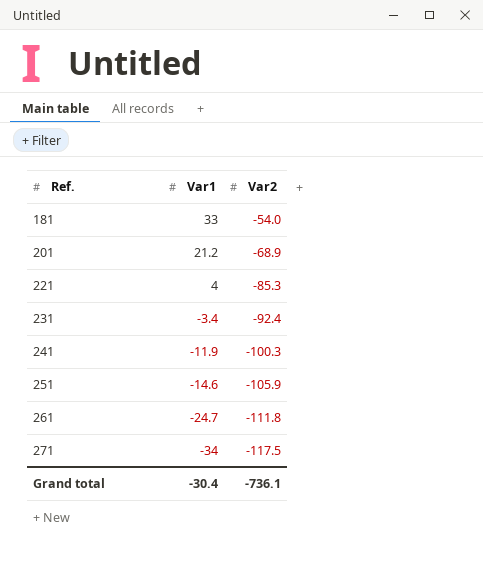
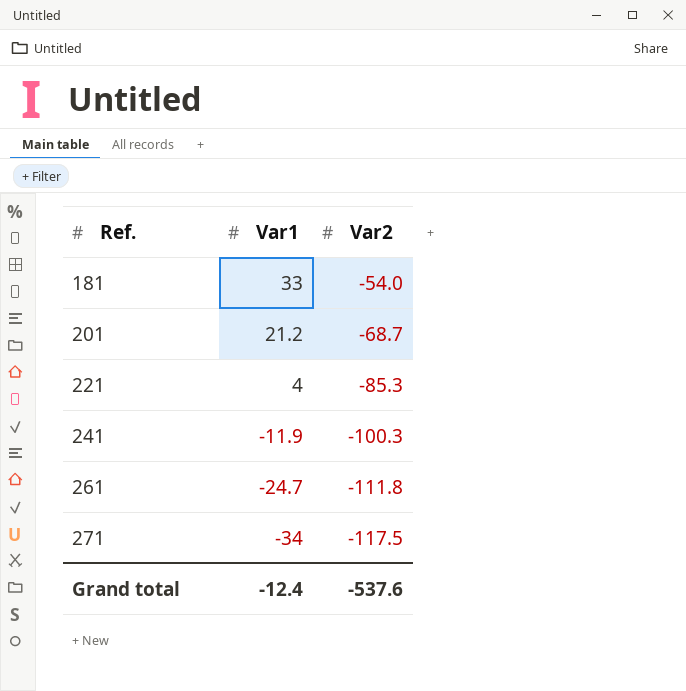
row 231: -3.4 | -92.4 -> none
row 251: -14.6 | -105.9 -> none
201 | Var2: -68.9 -> -68.7
Grand total | Var1: -30.4 -> -12.4
Grand total | Var2: -736.1 -> -537.6

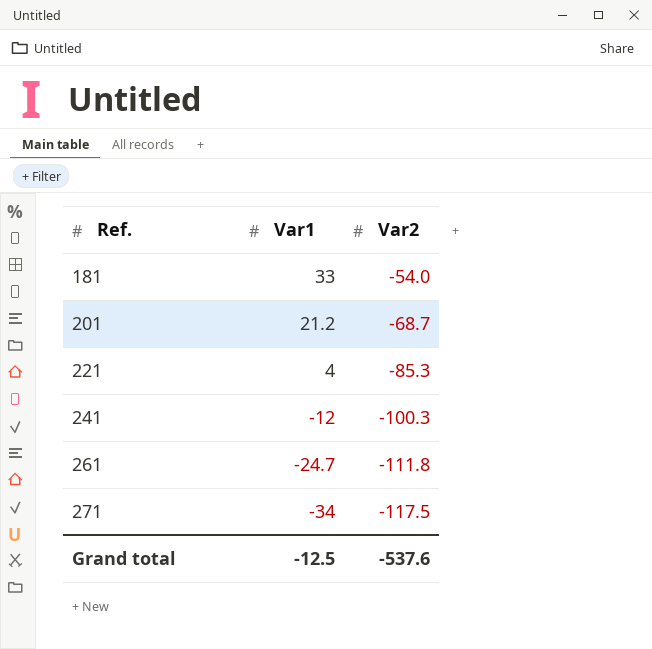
241 | Var1: -11.9 -> -12
Grand total | Var1: -12.4 -> -12.5

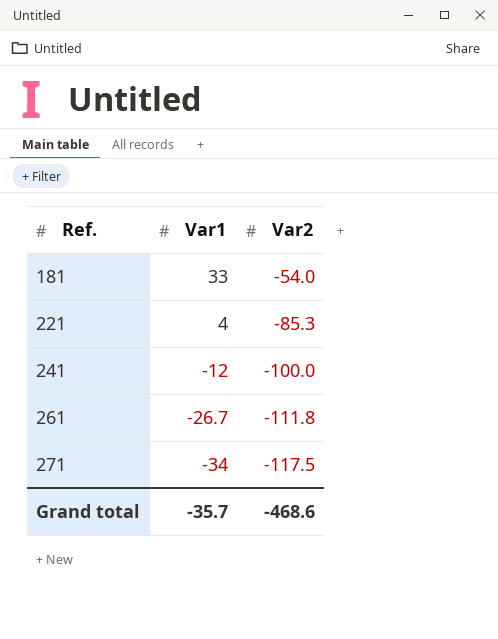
row 201: 21.2 | -68.7 -> none
241 | Var2: -100.3 -> -100.0
261 | Var1: -24.7 -> -26.7
Grand total | Var1: -12.5 -> -35.7
Grand total | Var2: -537.6 -> -468.6

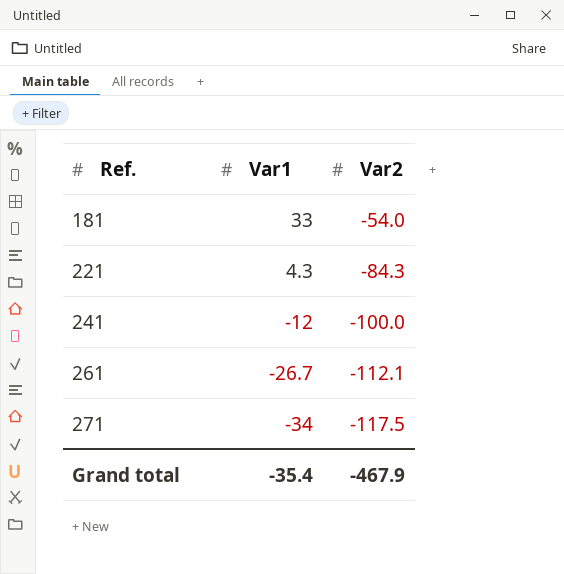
221 | Var1: 4 -> 4.3
221 | Var2: -85.3 -> -84.3
261 | Var2: -111.8 -> -112.1
Grand total | Var1: -35.7 -> -35.4
Grand total | Var2: -468.6 -> -467.9

